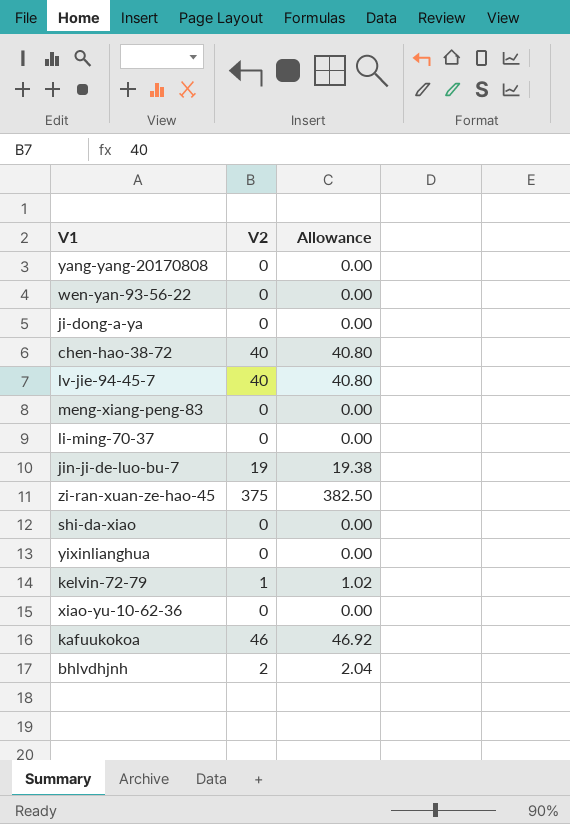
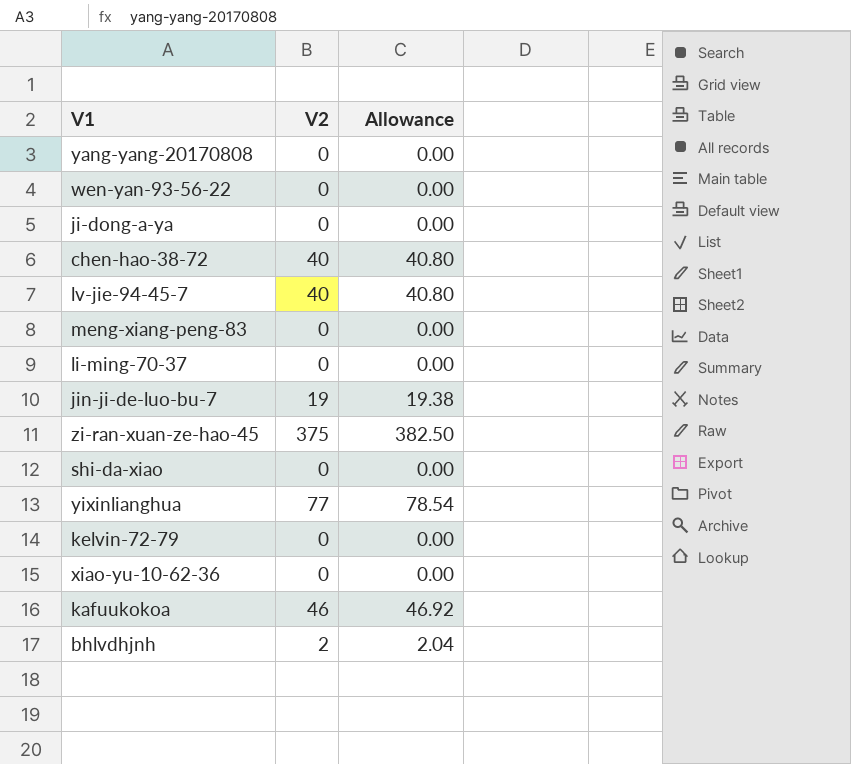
yixinlianghua | V2: 0 -> 77
yixinlianghua | Allowance: 0.00 -> 78.54
kelvin-72-79 | V2: 1 -> 0
kelvin-72-79 | Allowance: 1.02 -> 0.00

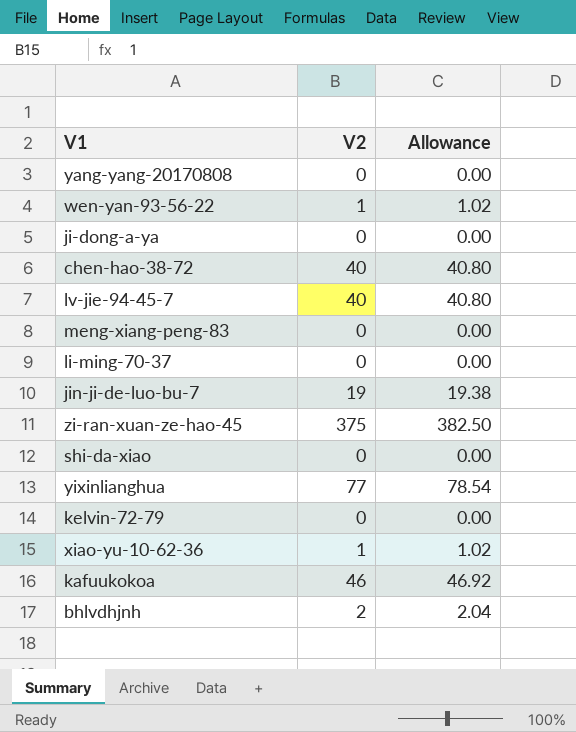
wen-yan-93-56-22 | V2: 0 -> 1
wen-yan-93-56-22 | Allowance: 0.00 -> 1.02
xiao-yu-10-62-36 | V2: 0 -> 1
xiao-yu-10-62-36 | Allowance: 0.00 -> 1.02

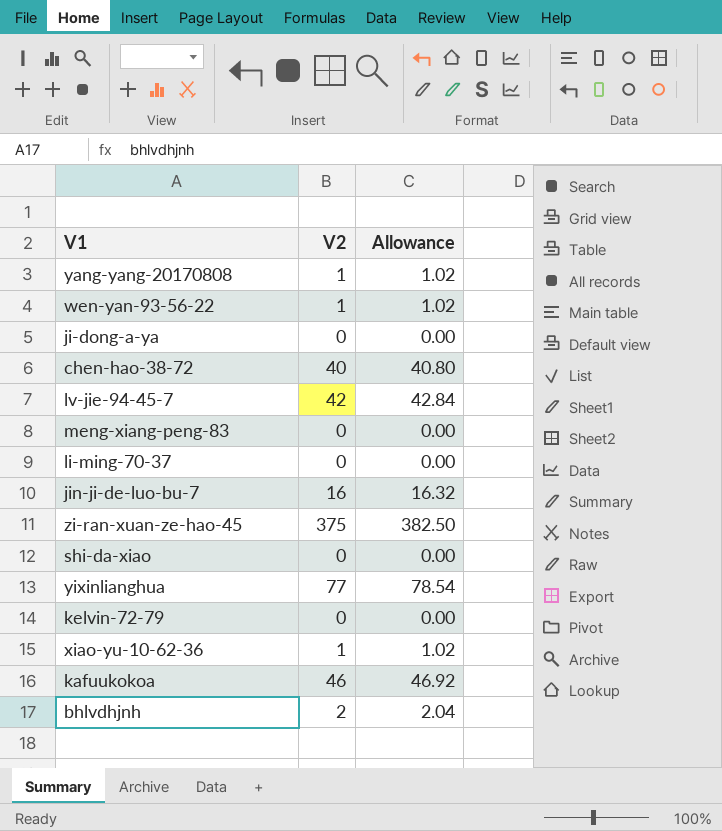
yang-yang-20170808 | V2: 0 -> 1
yang-yang-20170808 | Allowance: 0.00 -> 1.02
lv-jie-94-45-7 | V2: 40 -> 42
lv-jie-94-45-7 | Allowance: 40.80 -> 42.84
jin-ji-de-luo-bu-7 | V2: 19 -> 16
jin-ji-de-luo-bu-7 | Allowance: 19.38 -> 16.32

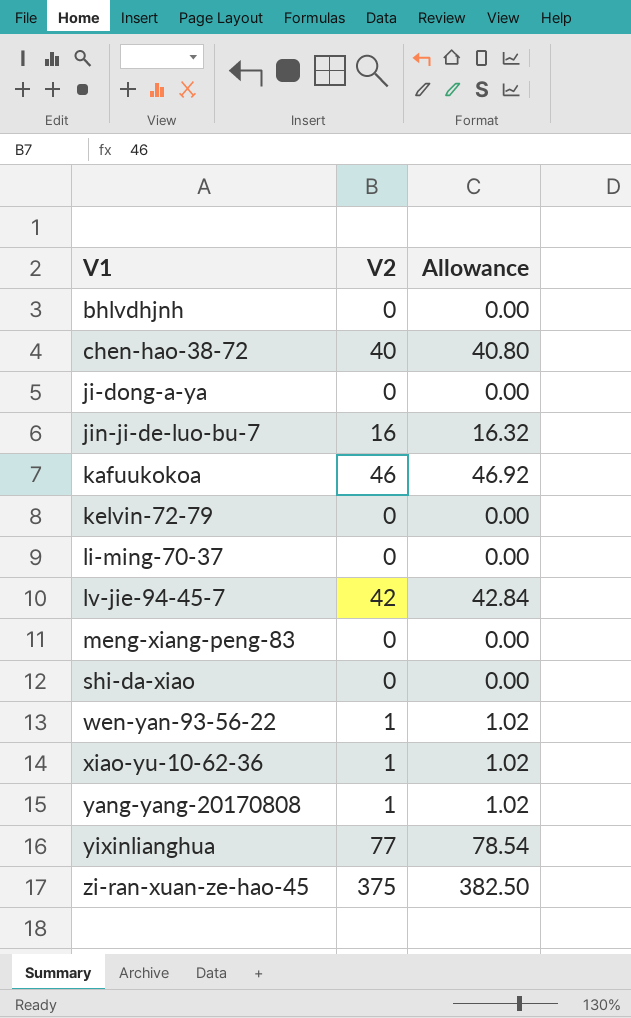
row order: none -> V1 ascending
bhlvdhjnh | V2: 2 -> 0
bhlvdhjnh | Allowance: 2.04 -> 0.00

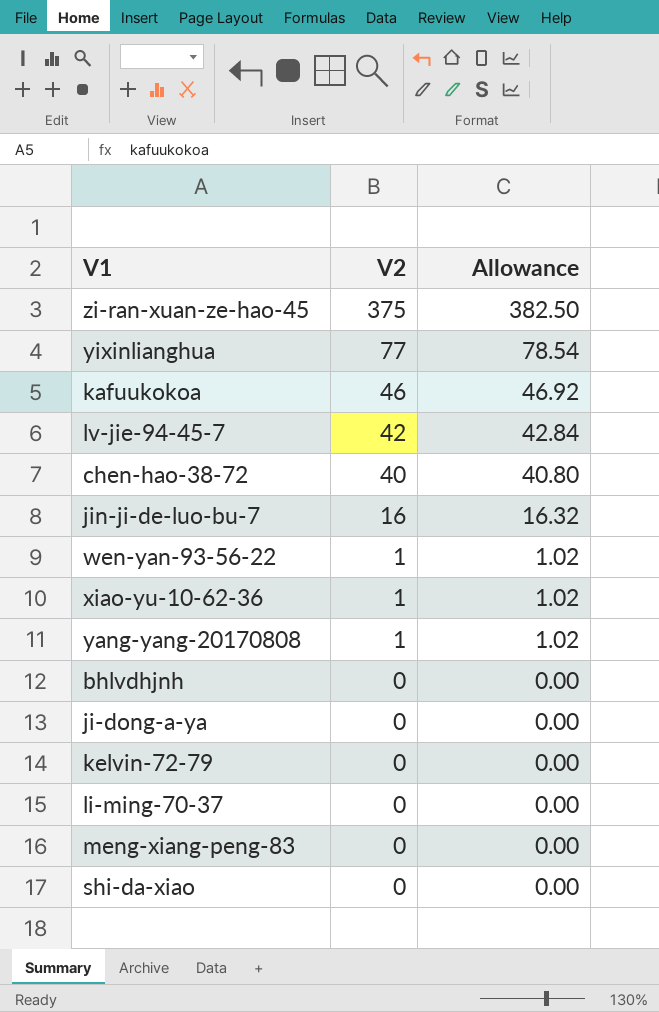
row order: V1 ascending -> V2 descending

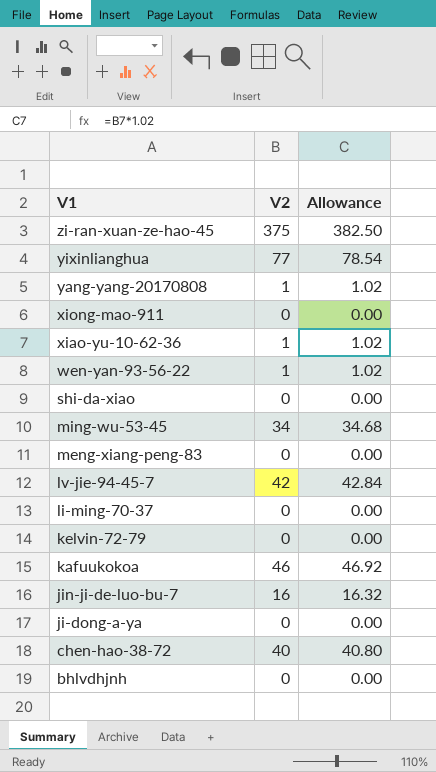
row order: V2 descending -> V1 descending
row xiong-mao-911: none -> 0 | 0.00
row ming-wu-53-45: none -> 34 | 34.68

